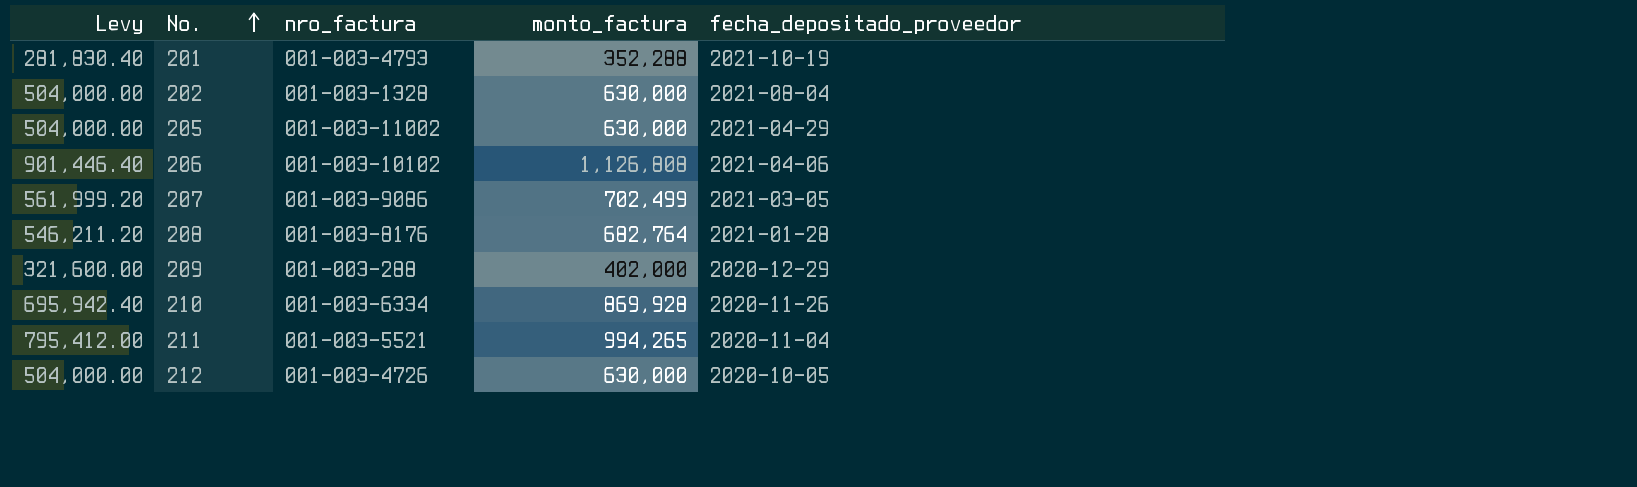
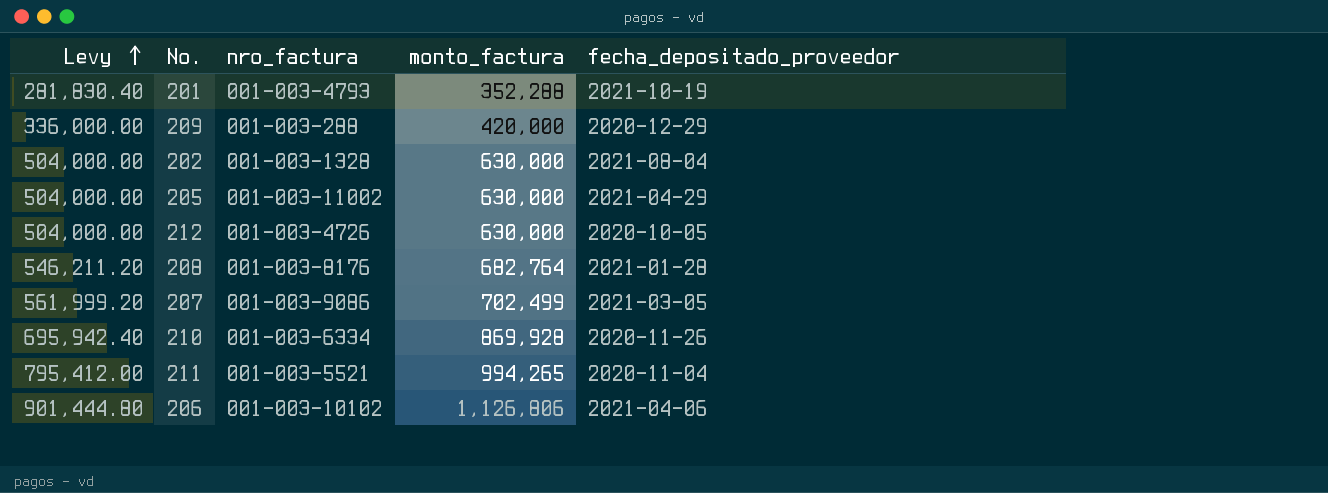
row order: No. ascending -> Levy ascending
209 | Levy: 321,600.00 -> 336,000.00
209 | monto_factura: 402,000 -> 420,000
206 | Levy: 901,446.40 -> 901,444.80
206 | monto_factura: 1,126,808 -> 1,126,806

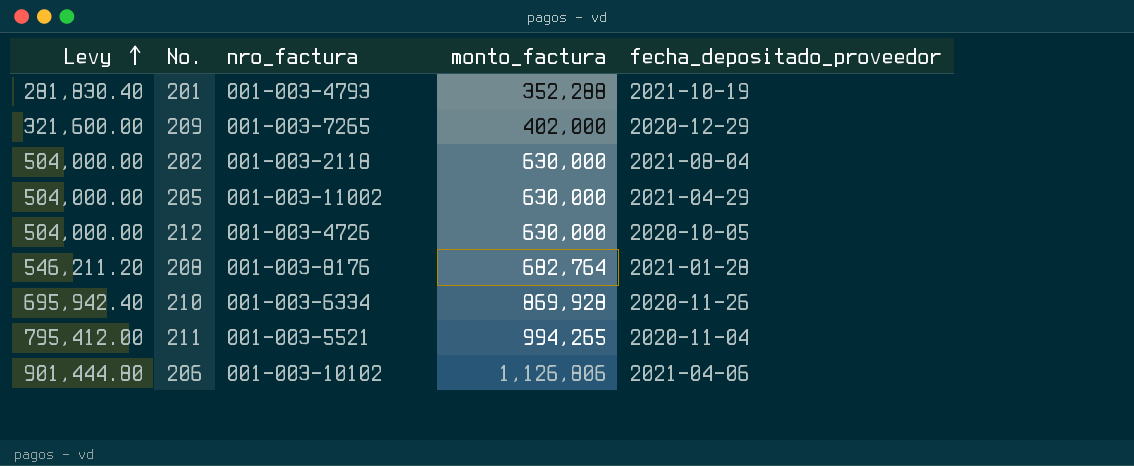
row 207: 561,999.20 | 001-003-9086 | 702,499 | 2021-03-05 -> none
209 | Levy: 336,000.00 -> 321,600.00
209 | nro_factura: 001-003-288 -> 001-003-7265
209 | monto_factura: 420,000 -> 402,000
202 | nro_factura: 001-003-1328 -> 001-003-2118

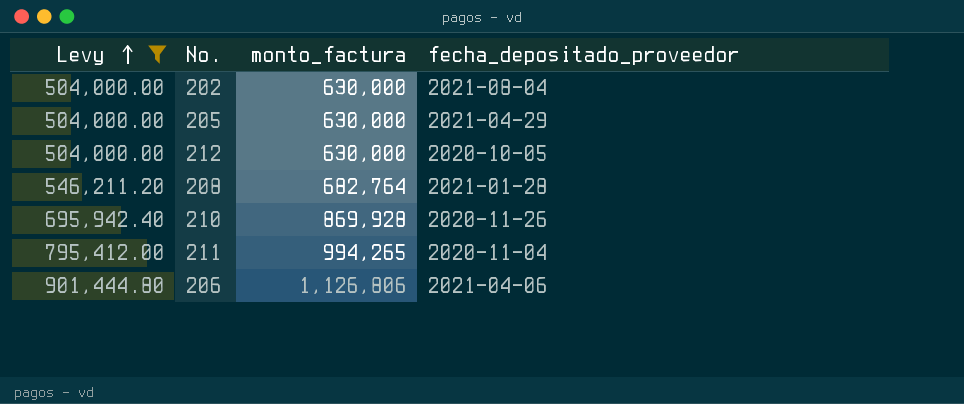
filter: none -> Levy >= 504,000.00
column nro_factura | position: 3 -> none

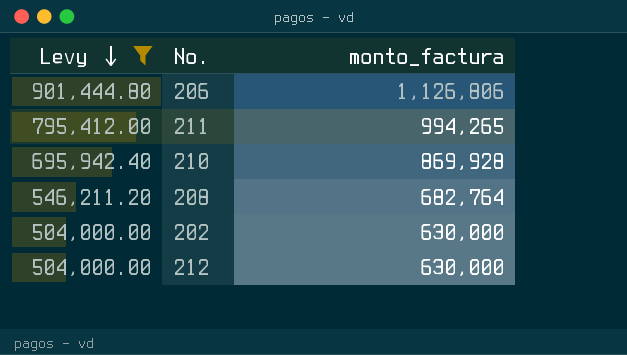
row order: Levy ascending -> Levy descending
column fecha_depositado_proveedor | position: 4 -> none
row 205: 504,000.00 | 630,000 | 2021-04-29 -> none

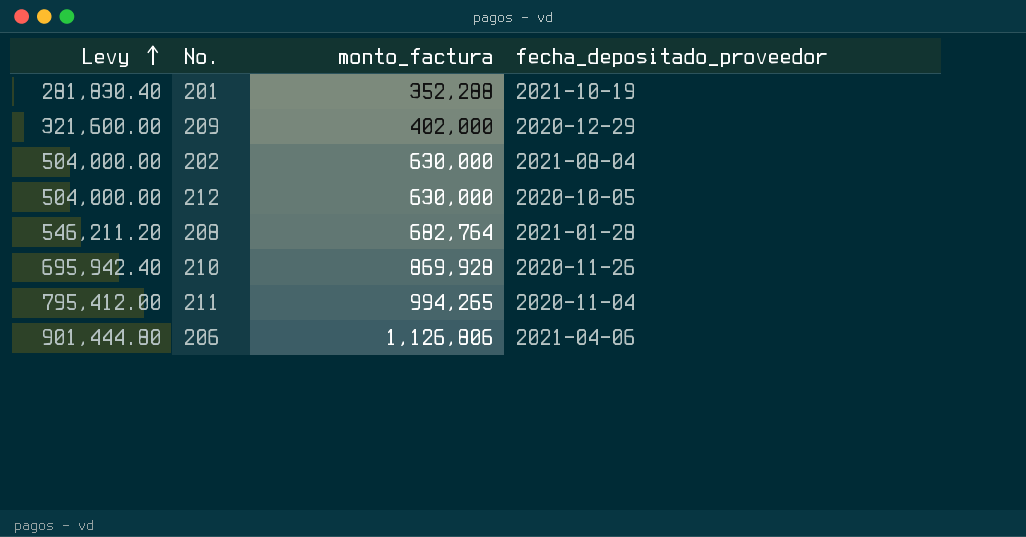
filter: Levy >= 504,000.00 -> none
row order: Levy descending -> Levy ascending
column fecha_depositado_proveedor | position: none -> 4

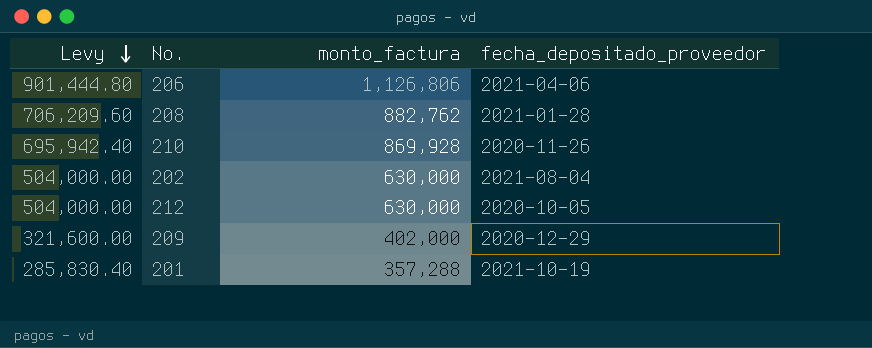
row order: Levy ascending -> Levy descending
row 211: 795,412.00 | 994,265 | 2020-11-04 -> none
208 | Levy: 546,211.20 -> 706,209.60
208 | monto_factura: 682,764 -> 882,762
201 | Levy: 281,830.40 -> 285,830.40
201 | monto_factura: 352,288 -> 357,288

